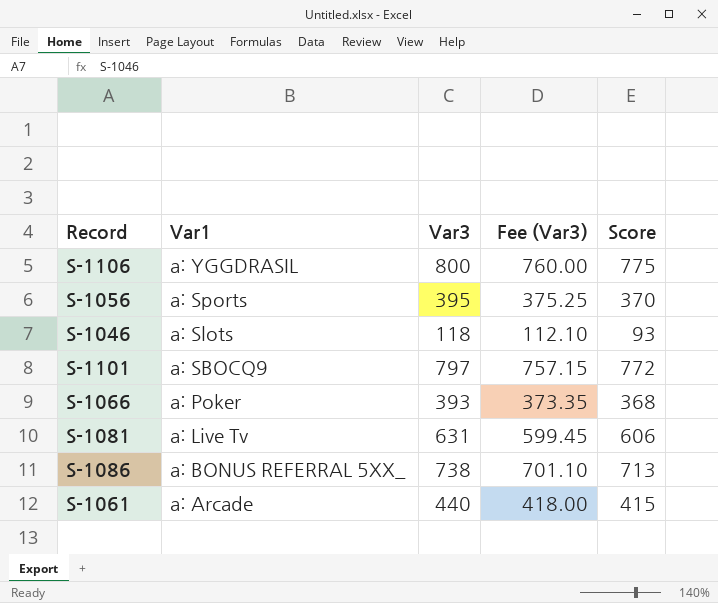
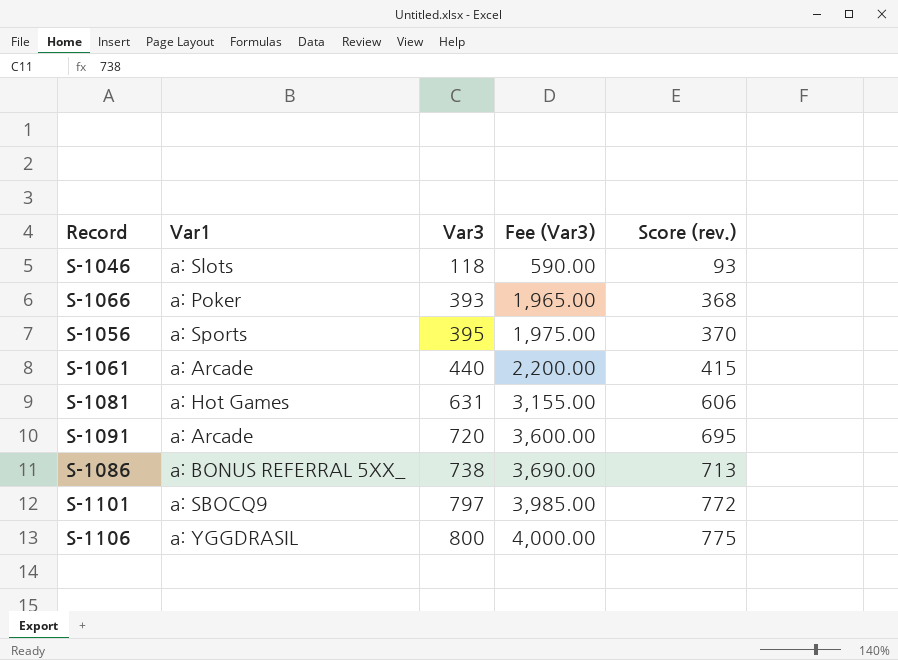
row order: Var1 descending -> Var3 ascending
column Fee (Var3) | formula: [Var3] * 0.95 -> [Var3] * 5
column name: Score -> Score (rev.)
S-1081 | Var1: a: Live Tv -> a: Hot Games
row S-1091: none -> a: Arcade | 720 | 3,600.00 | 695

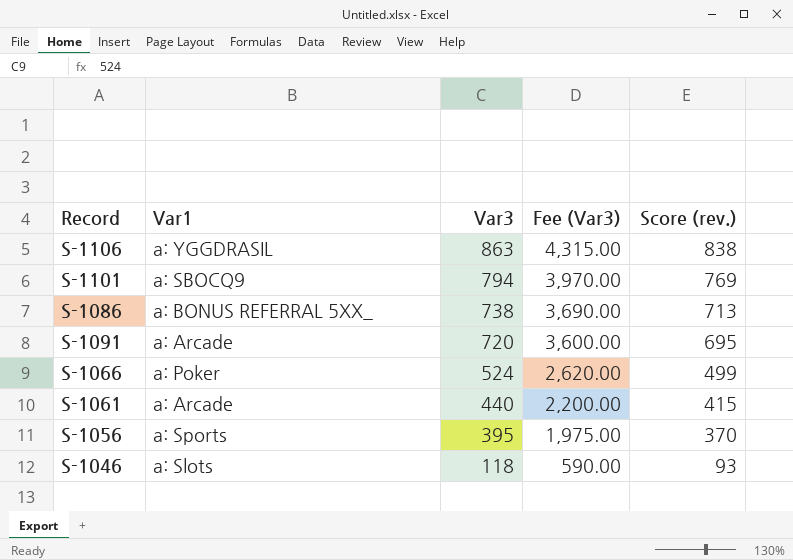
row order: Var3 ascending -> Var3 descending
row S-1081: a: Hot Games | 631 | 3,155.00 | 606 -> none
S-1106 | Var3: 800 -> 863
S-1106 | Fee (Var3): 4,000.00 -> 4,315.00
S-1106 | Score (rev.): 775 -> 838
S-1101 | Var3: 797 -> 794
S-1101 | Fee (Var3): 3,985.00 -> 3,970.00
S-1101 | Score (rev.): 772 -> 769
S-1066 | Var3: 393 -> 524
S-1066 | Fee (Var3): 1,965.00 -> 2,620.00
S-1066 | Score (rev.): 368 -> 499

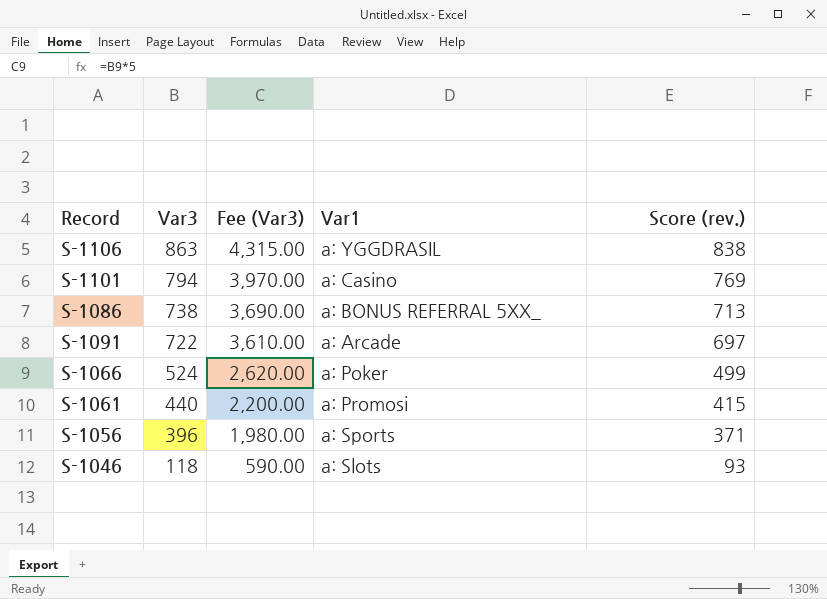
column Var1 | position: 2 -> 4
S-1101 | Var1: a: SBOCQ9 -> a: Casino
S-1091 | Var3: 720 -> 722
S-1091 | Fee (Var3): 3,600.00 -> 3,610.00
S-1091 | Score (rev.): 695 -> 697
S-1061 | Var1: a: Arcade -> a: Promosi
S-1056 | Var3: 395 -> 396
S-1056 | Fee (Var3): 1,975.00 -> 1,980.00
S-1056 | Score (rev.): 370 -> 371

